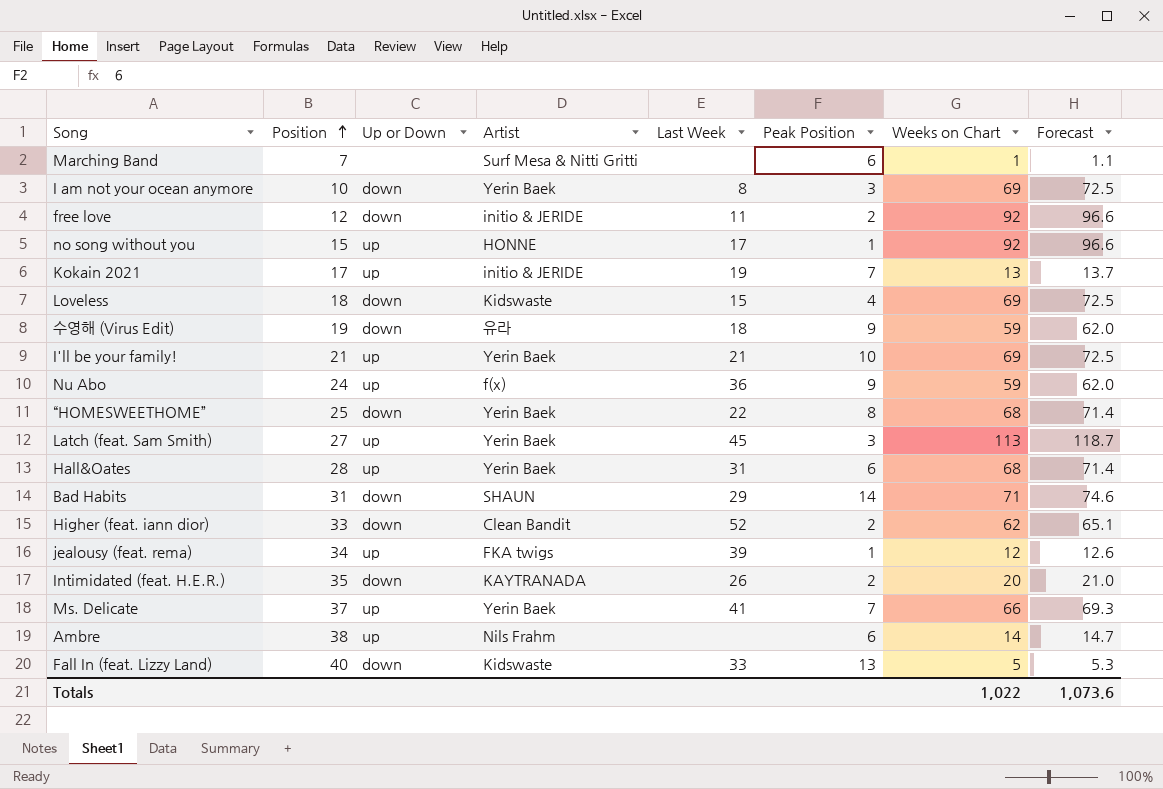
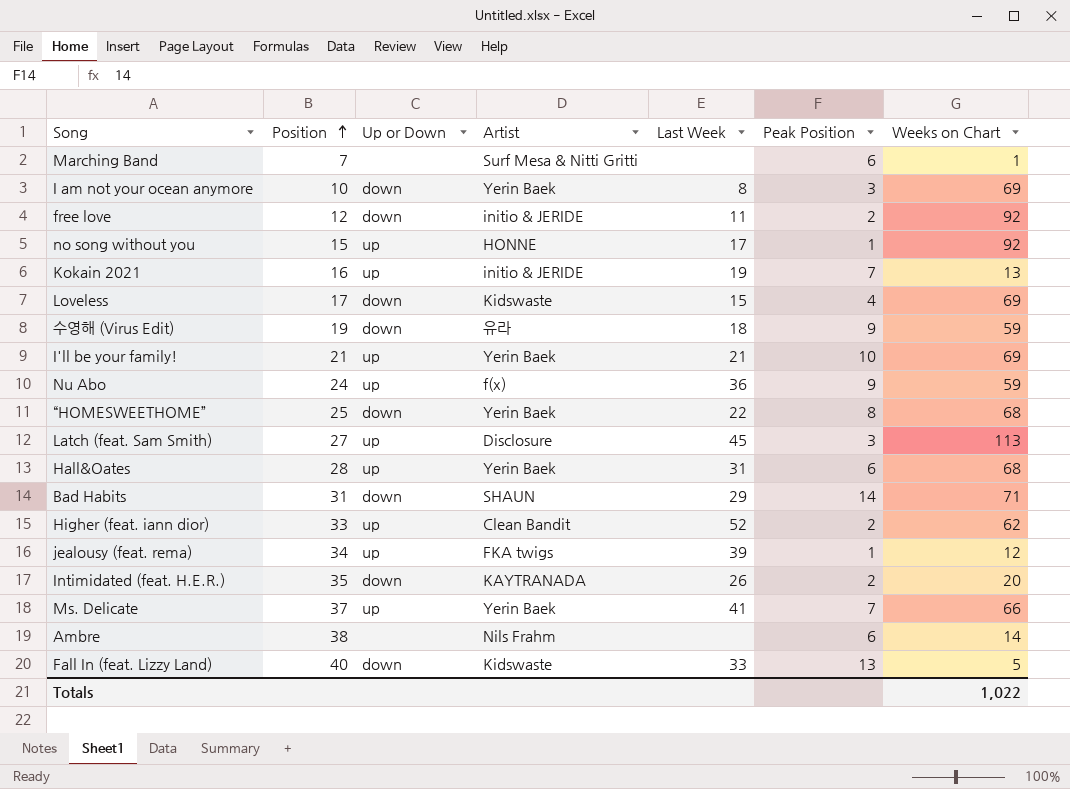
column Forecast | formula: [Weeks on Chart] * 1.05 -> none
Kokain 2021 | Position: 17 -> 16
Loveless | Position: 18 -> 17
Latch (feat. Sam Smith) | Artist: Yerin Baek -> Disclosure
Higher (feat. iann dior) | Up or Down: down -> up
Ambre | Up or Down: up -> none

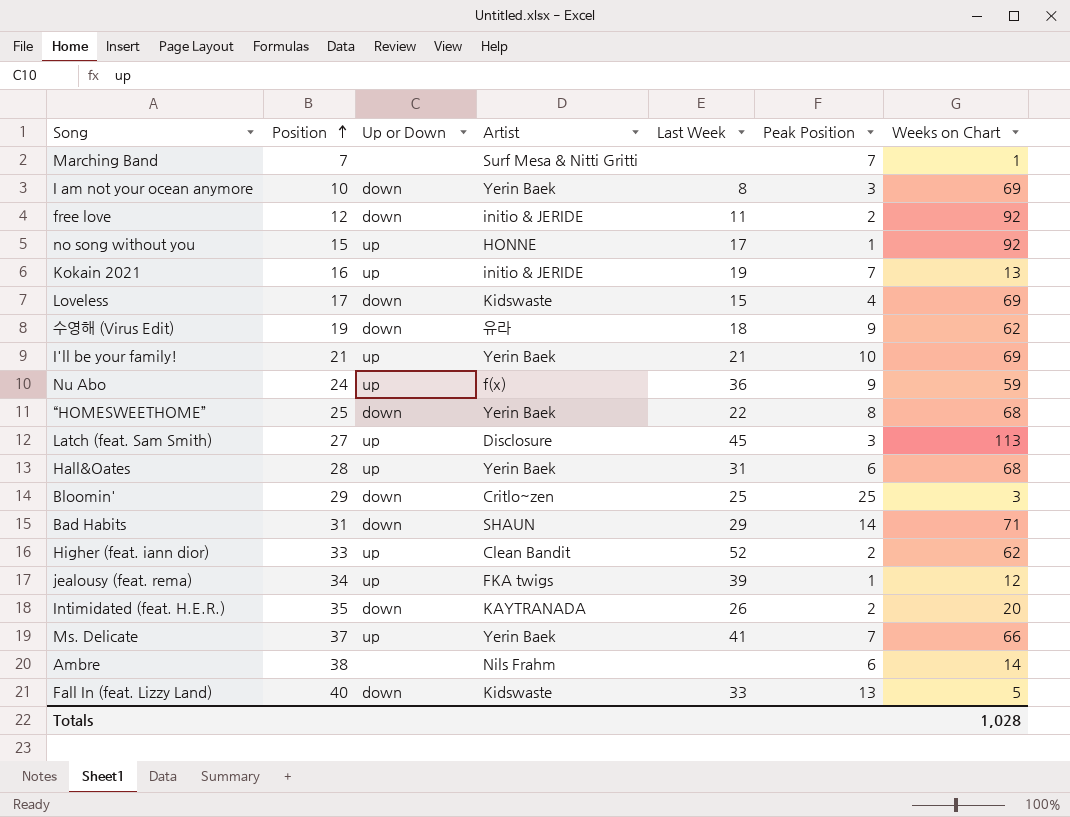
Marching Band | Peak Position: 6 -> 7
수영해 (Virus Edit) | Weeks on Chart: 59 -> 62
row Bloomin': none -> 29 | down | Critlo~zen | 25 | 25 | 3
Totals | Weeks on Chart: 1,022 -> 1,028

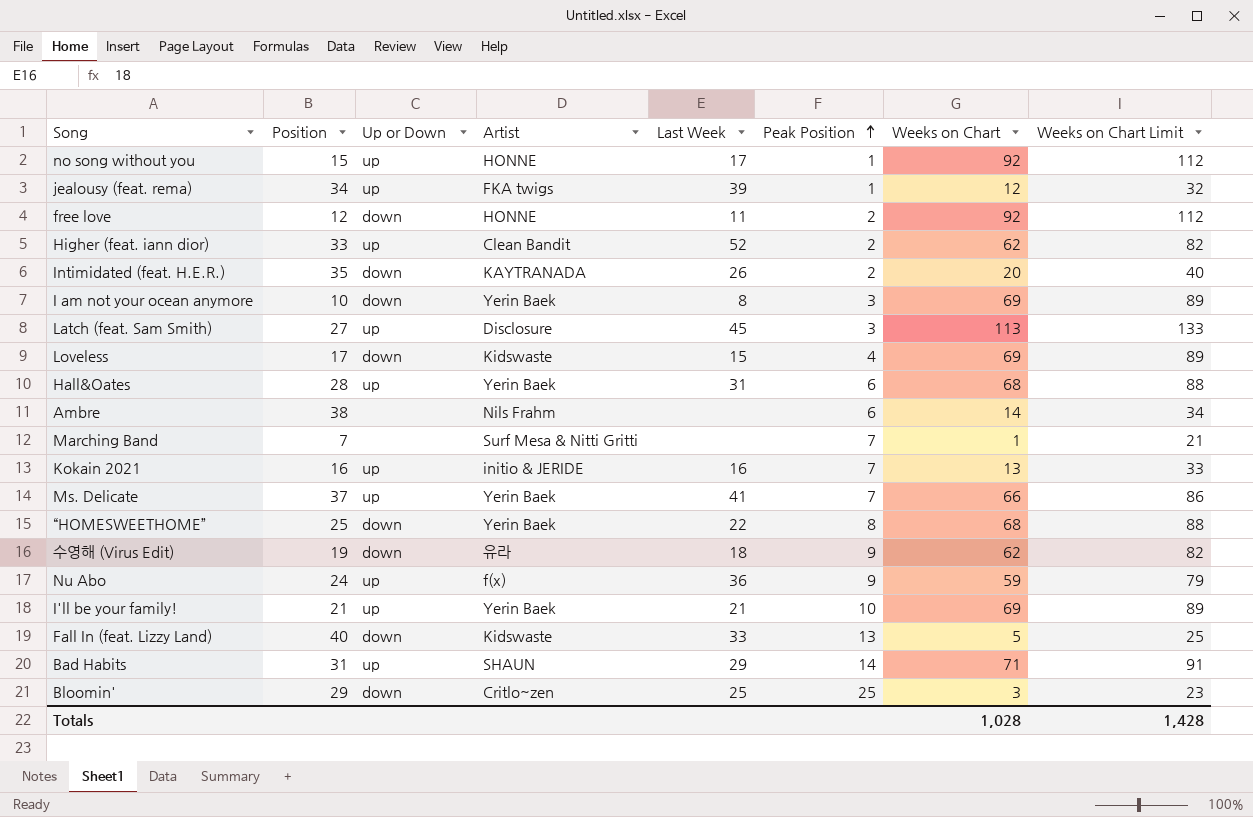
row order: Position ascending -> Peak Position ascending
column Weeks on Chart Limit | formula: none -> [Weeks on Chart] + 20
free love | Artist: initio & JERIDE -> HONNE
Kokain 2021 | Last Week: 19 -> 16
Bad Habits | Up or Down: down -> up

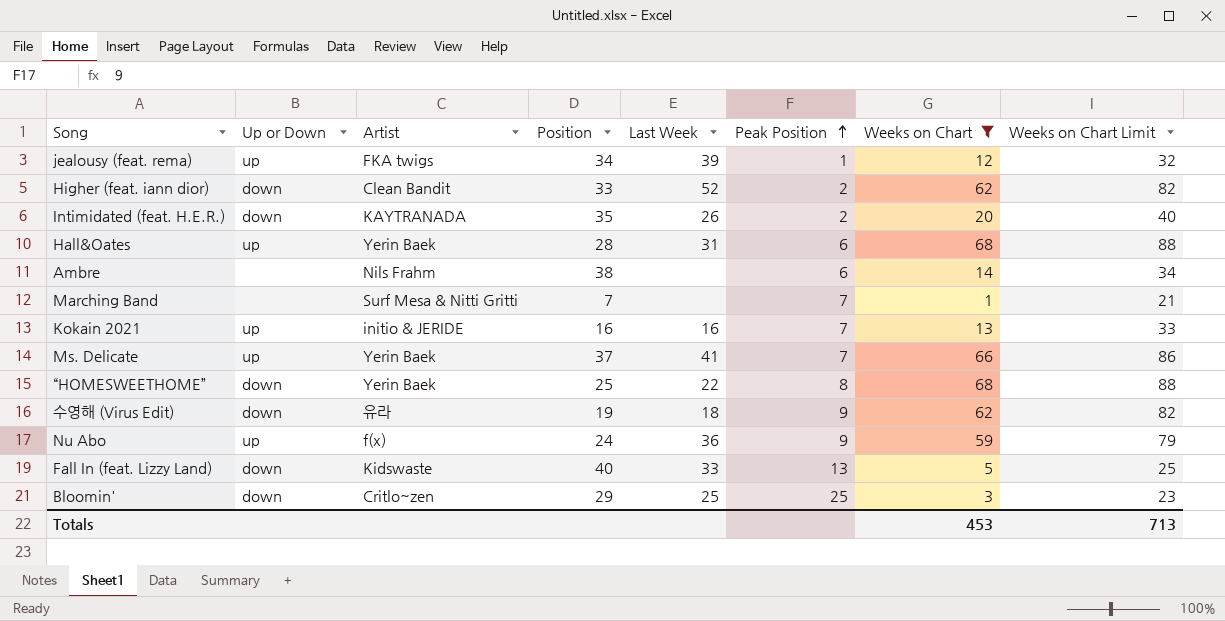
filter: none -> Weeks on Chart <= 68
column Position | position: 2 -> 4
Higher (feat. iann dior) | Up or Down: up -> down
Totals | Weeks on Chart: 1,028 -> 453
Totals | Weeks on Chart Limit: 1,428 -> 713

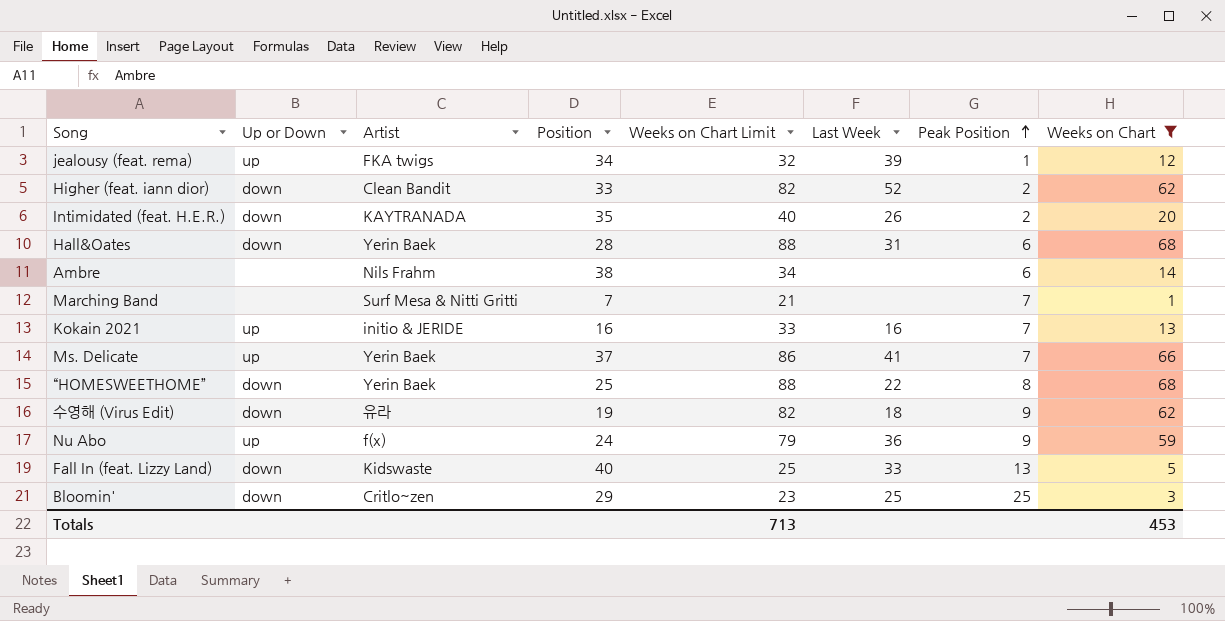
column Weeks on Chart Limit | position: 8 -> 5
Hall&Oates | Up or Down: up -> down

